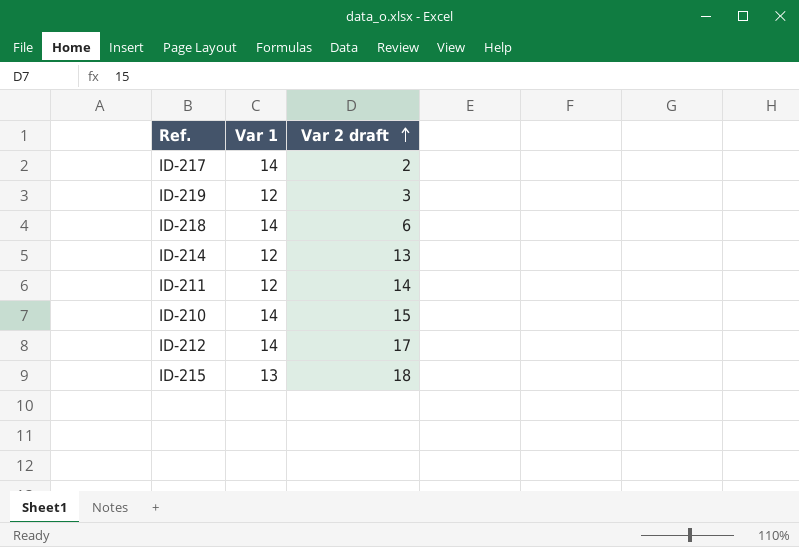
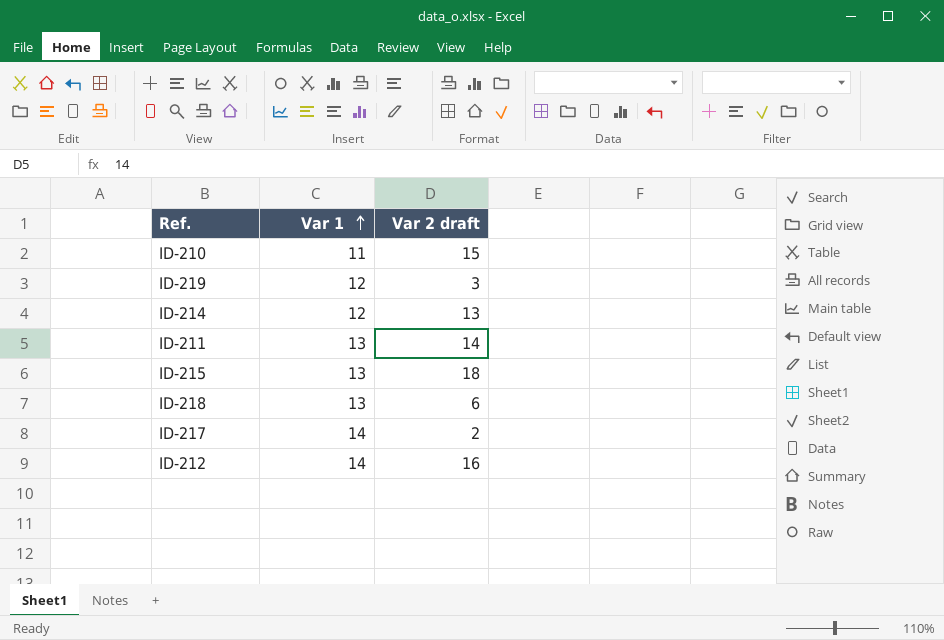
row order: Var 2 draft ascending -> Var 1 ascending
ID-210 | Var 1: 14 -> 11
ID-211 | Var 1: 12 -> 13
ID-218 | Var 1: 14 -> 13
ID-212 | Var 2 draft: 17 -> 16

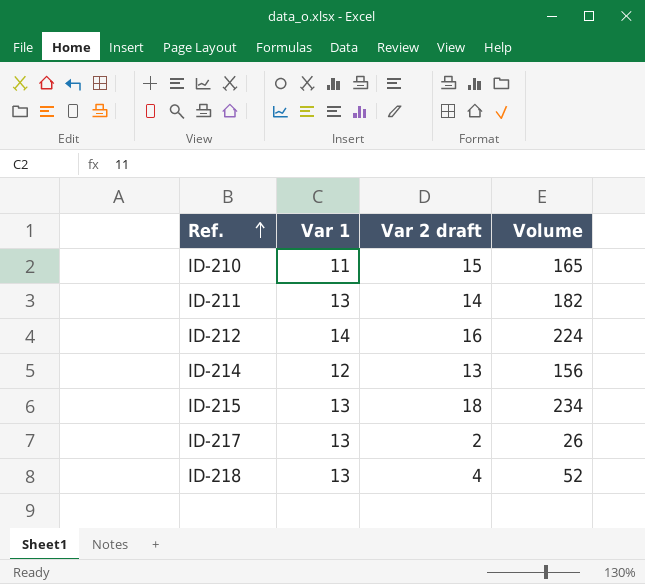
row order: Var 1 ascending -> Ref. ascending
column Volume | formula: none -> [Var 1] * [Var 2 draft]
row ID-219: 12 | 3 -> none
ID-217 | Var 1: 14 -> 13
ID-218 | Var 2 draft: 6 -> 4

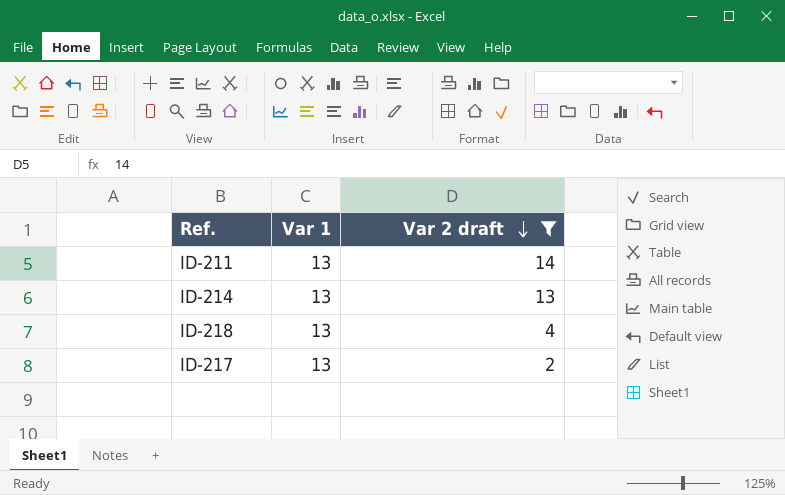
filter: none -> Var 2 draft <= 14
row order: Ref. ascending -> Var 2 draft descending
column Volume | formula: [Var 1] * [Var 2 draft] -> none
ID-214 | Var 1: 12 -> 13

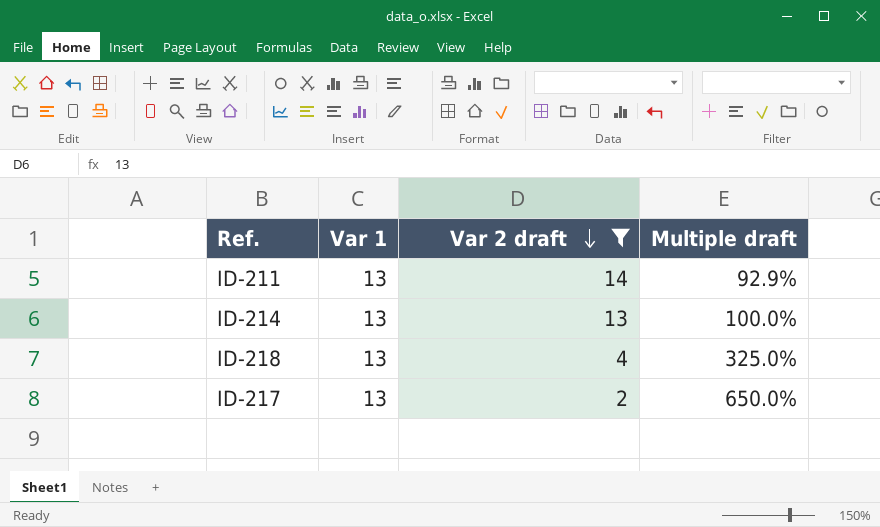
column Multiple draft | formula: none -> [Var 1] / [Var 2 draft]

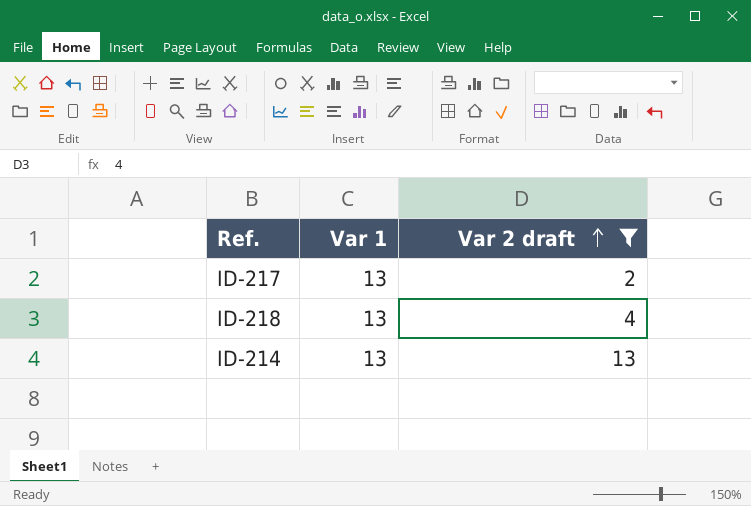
row order: Var 2 draft descending -> Var 2 draft ascending
column Multiple draft | formula: [Var 1] / [Var 2 draft] -> none
row ID-211: 13 | 14 | 92.9% -> none

